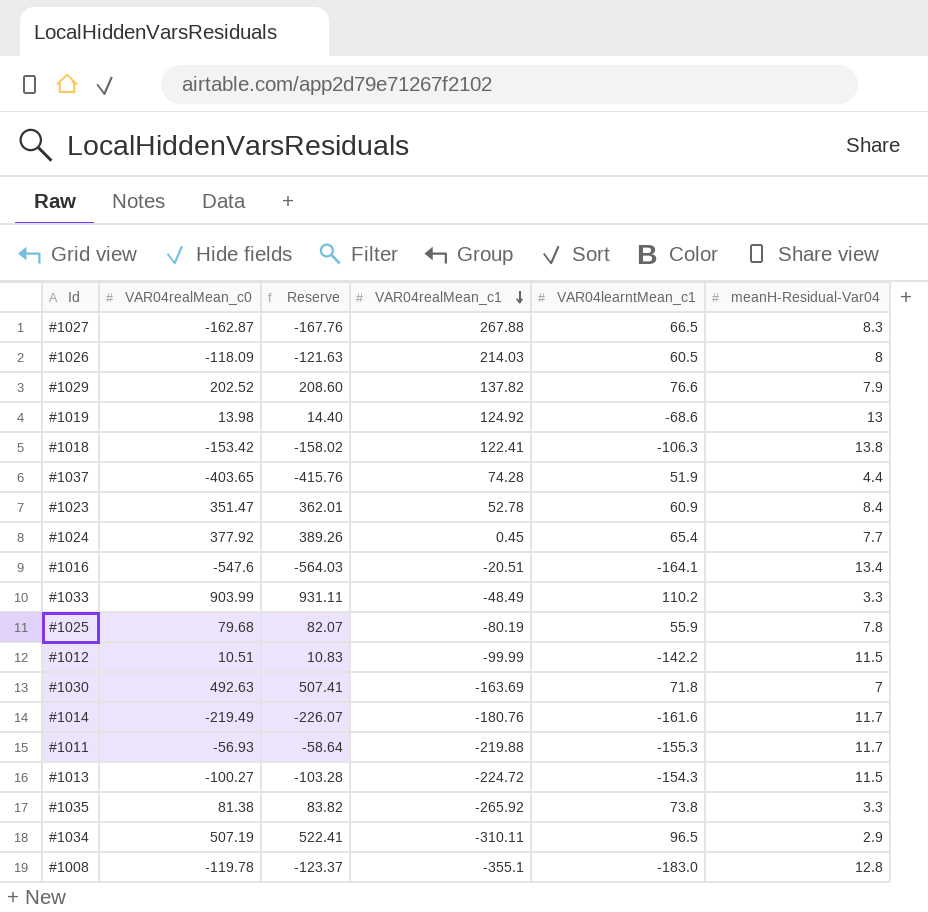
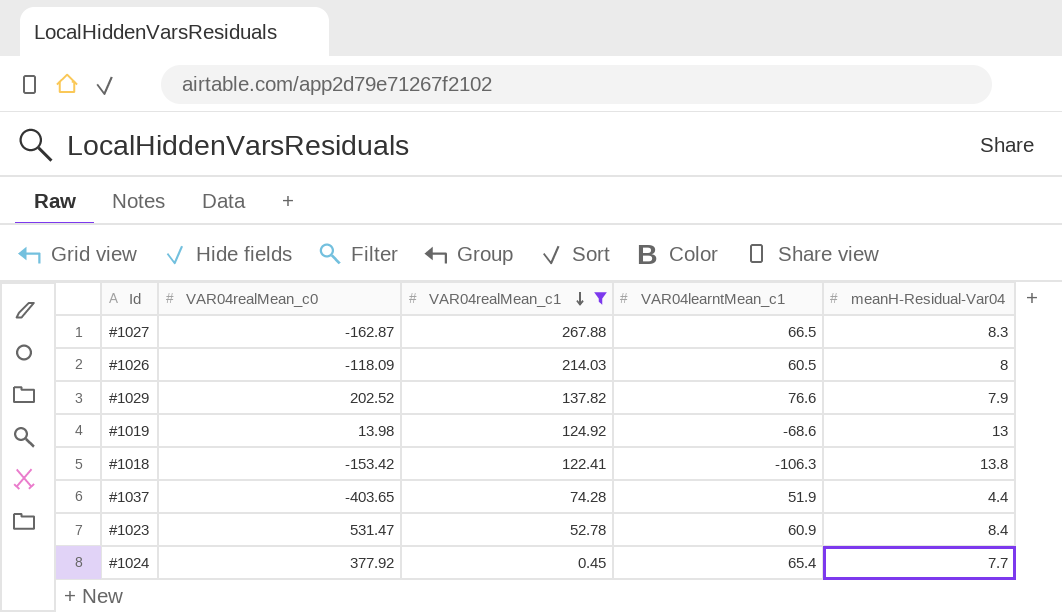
filter: none -> VAR04realMean_c1 >= 0.45
column Reserve | formula: [VAR04realMean_c0] * 1.03 -> none
#1023 | VAR04realMean_c0: 351.47 -> 531.47

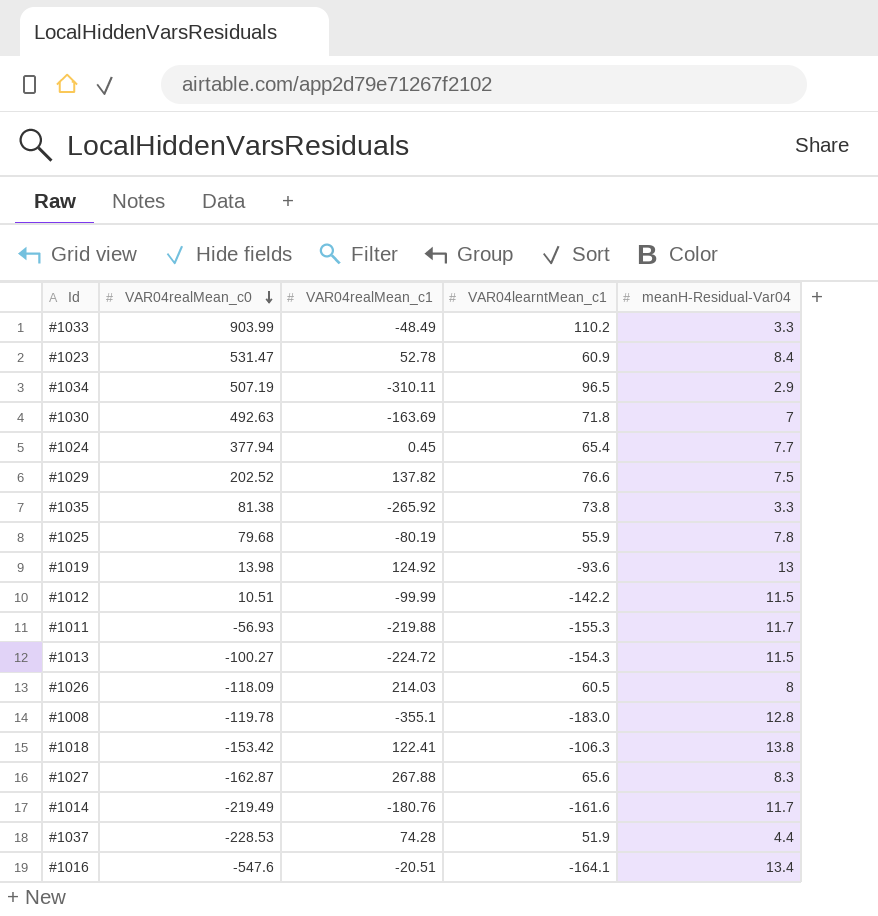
filter: VAR04realMean_c1 >= 0.45 -> none
row order: VAR04realMean_c1 descending -> VAR04realMean_c0 descending
#1024 | VAR04realMean_c0: 377.92 -> 377.94
#1029 | meanH-Residual-Var04: 7.9 -> 7.5
#1019 | VAR04learntMean_c1: -68.6 -> -93.6
#1027 | VAR04learntMean_c1: 66.5 -> 65.6
#1037 | VAR04realMean_c0: -403.65 -> -228.53

